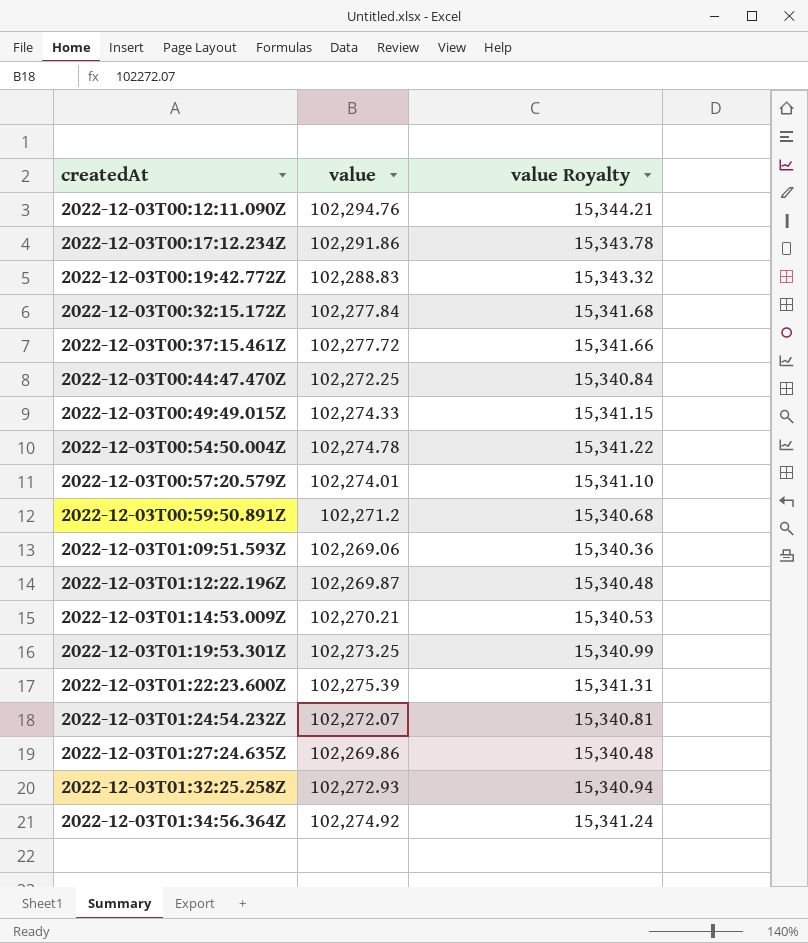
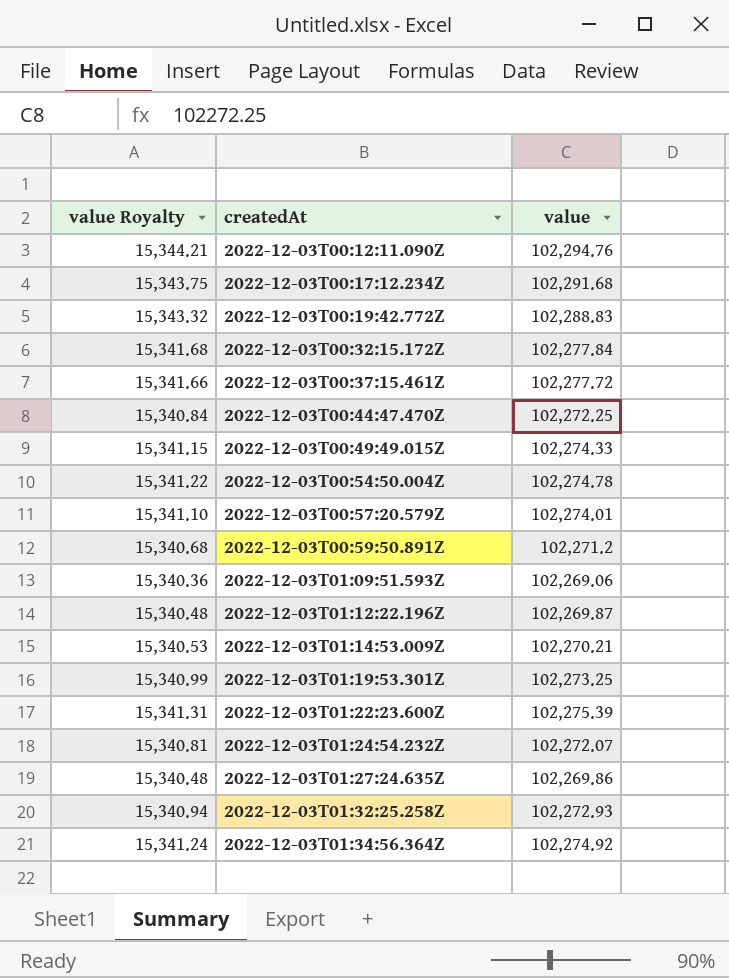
column value Royalty | position: 3 -> 1
2022-12-03T00:17:12.234Z | value Royalty: 15,343.78 -> 15,343.75
2022-12-03T00:17:12.234Z | value: 102,291.86 -> 102,291.68

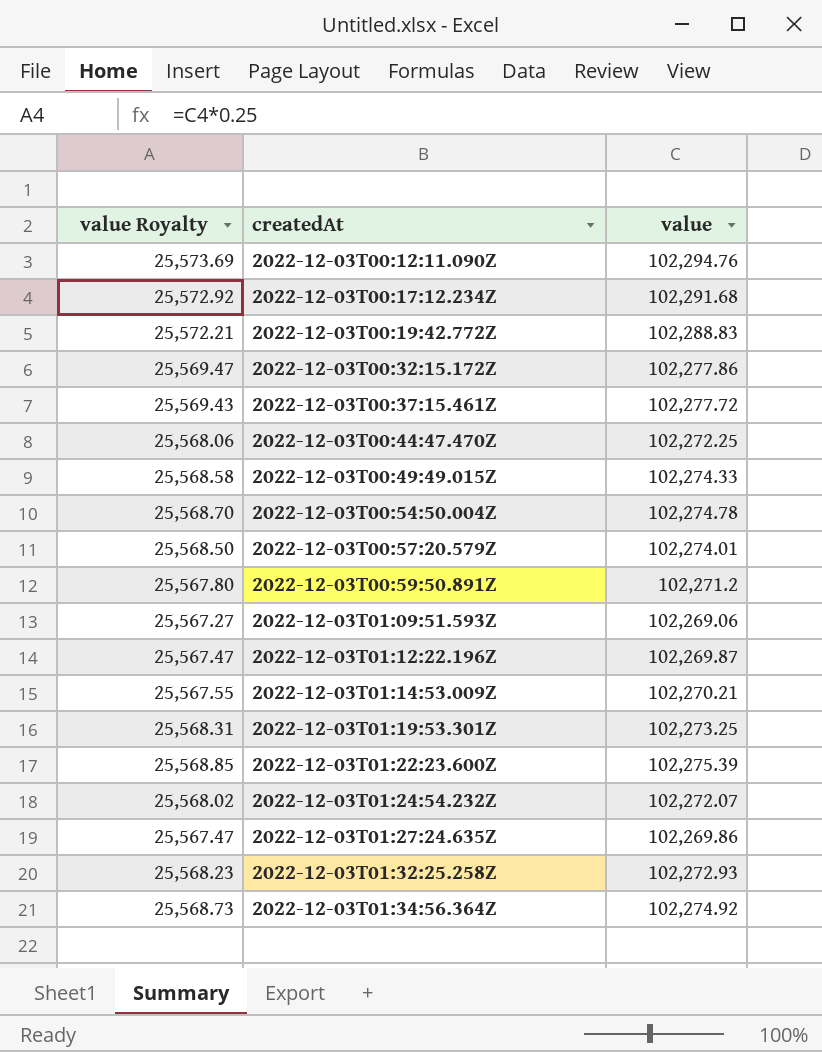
column value Royalty | formula: [value] * 0.15 -> [value] * 0.25
2022-12-03T00:32:15.172Z | value: 102,277.84 -> 102,277.86

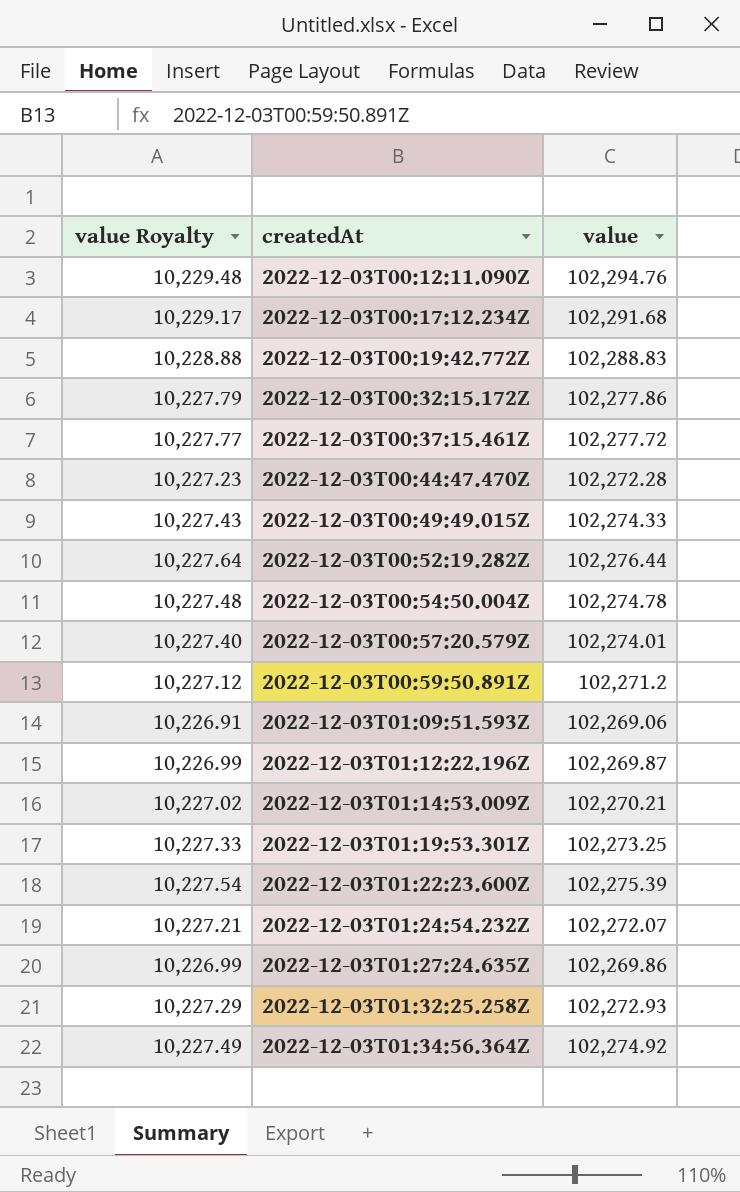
column value Royalty | formula: [value] * 0.25 -> [value] * 0.1
2022-12-03T00:44:47.470Z | value: 102,272.25 -> 102,272.28
row 2022-12-03T00:52:19.282Z: none -> 10,227.64 | 102,276.44

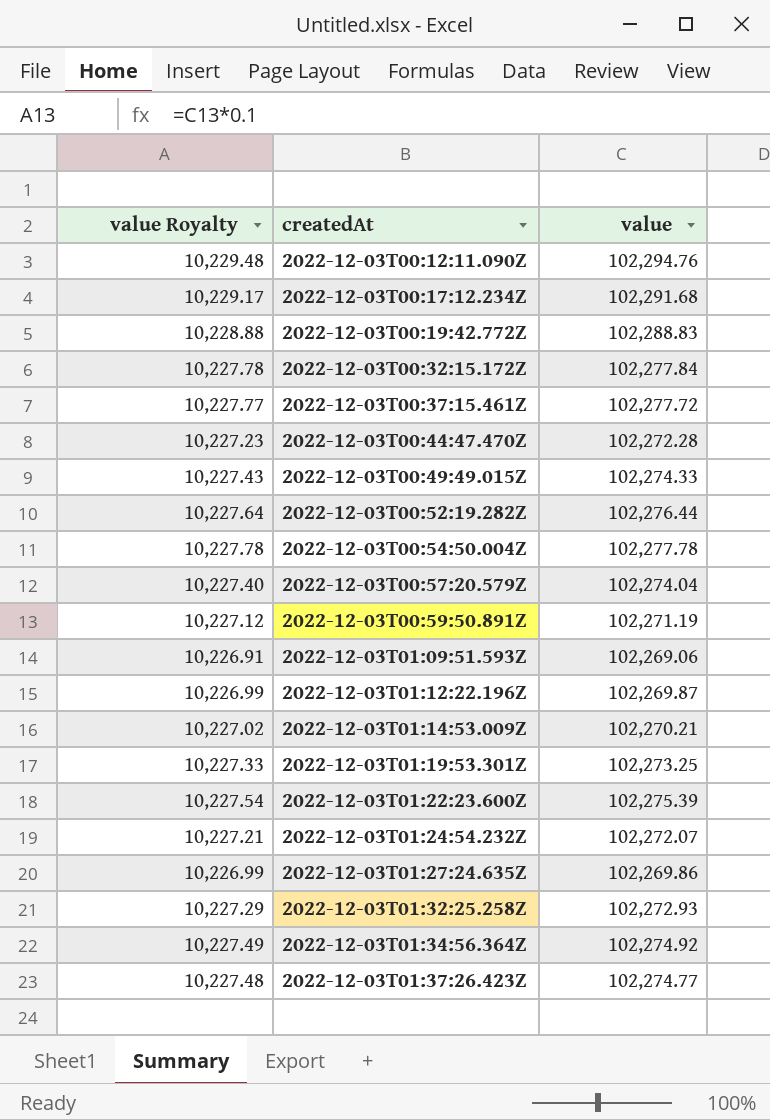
2022-12-03T00:32:15.172Z | value Royalty: 10,227.79 -> 10,227.78
2022-12-03T00:32:15.172Z | value: 102,277.86 -> 102,277.84
2022-12-03T00:54:50.004Z | value Royalty: 10,227.48 -> 10,227.78
2022-12-03T00:54:50.004Z | value: 102,274.78 -> 102,277.78
2022-12-03T00:57:20.579Z | value: 102,274.01 -> 102,274.04
2022-12-03T00:59:50.891Z | value: 102,271.2 -> 102,271.19
row 2022-12-03T01:37:26.423Z: none -> 10,227.48 | 102,274.77

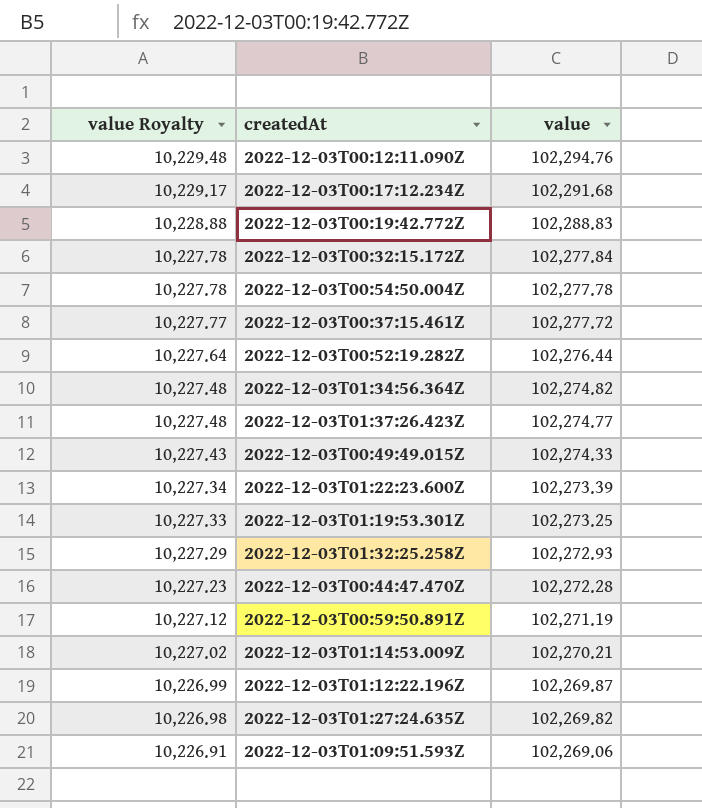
row order: createdAt ascending -> value Royalty descending
row 2022-12-03T00:57:20.579Z: 10,227.40 | 102,274.04 -> none
row 2022-12-03T01:24:54.232Z: 10,227.21 | 102,272.07 -> none
2022-12-03T01:34:56.364Z | value Royalty: 10,227.49 -> 10,227.48
2022-12-03T01:34:56.364Z | value: 102,274.92 -> 102,274.82
2022-12-03T01:22:23.600Z | value Royalty: 10,227.54 -> 10,227.34
2022-12-03T01:22:23.600Z | value: 102,275.39 -> 102,273.39
2022-12-03T01:27:24.635Z | value Royalty: 10,226.99 -> 10,226.98
2022-12-03T01:27:24.635Z | value: 102,269.86 -> 102,269.82

